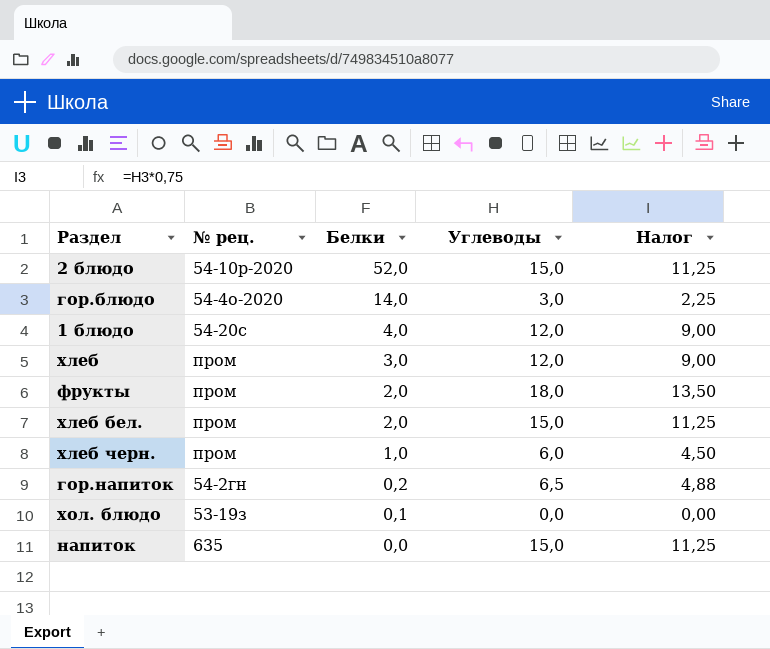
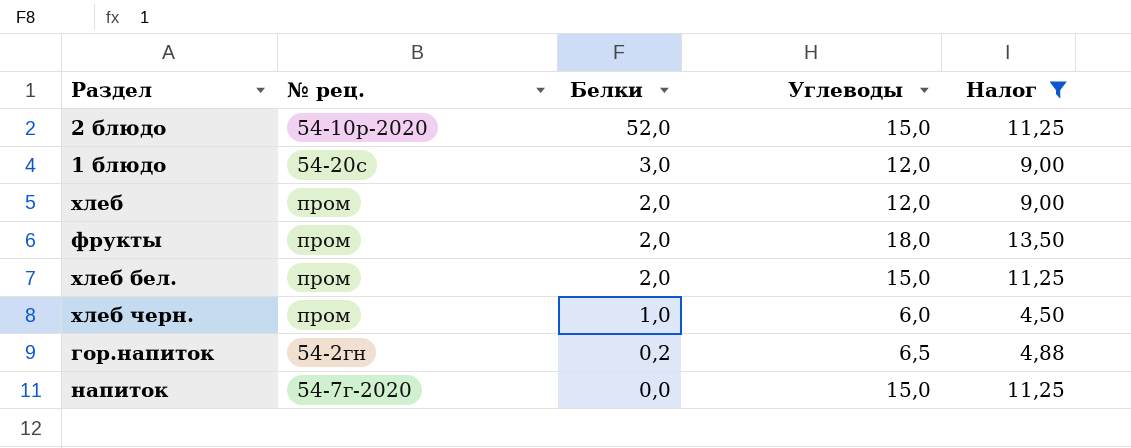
filter: none -> Налог >= 4,50
1 блюдо | Белки: 4,0 -> 3,0
хлеб | Белки: 3,0 -> 2,0
напиток | № рец.: 635 -> 54-7г-2020

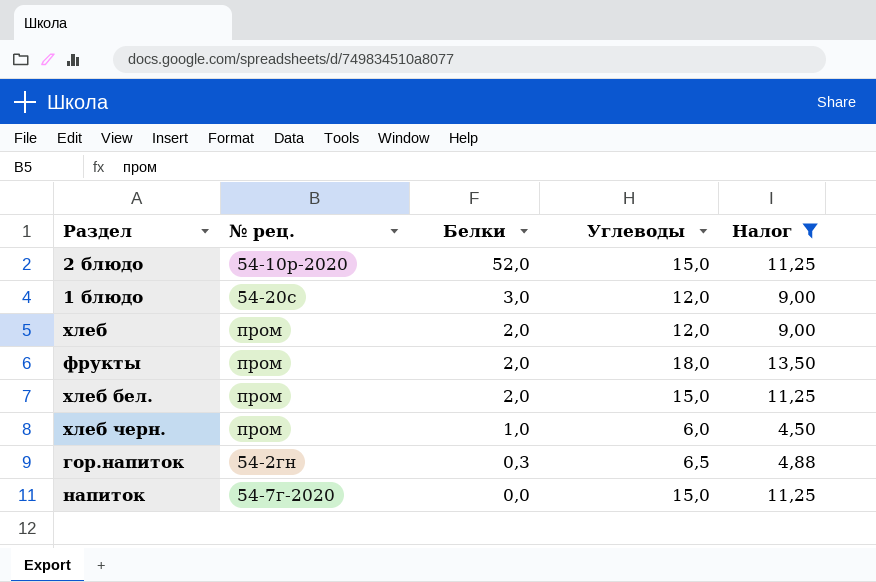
гор.напиток | Белки: 0,2 -> 0,3

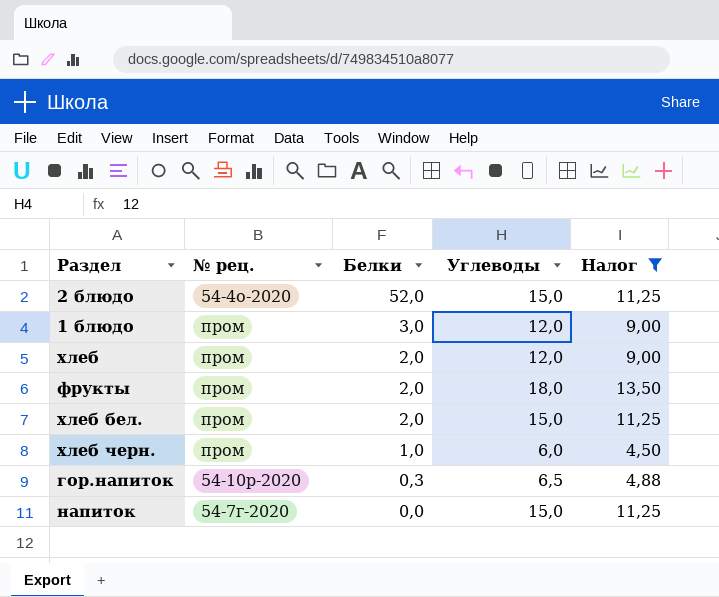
2 блюдо | № рец.: 54-10р-2020 -> 54-4о-2020
1 блюдо | № рец.: 54-20с -> пром
гор.напиток | № рец.: 54-2гн -> 54-10р-2020

